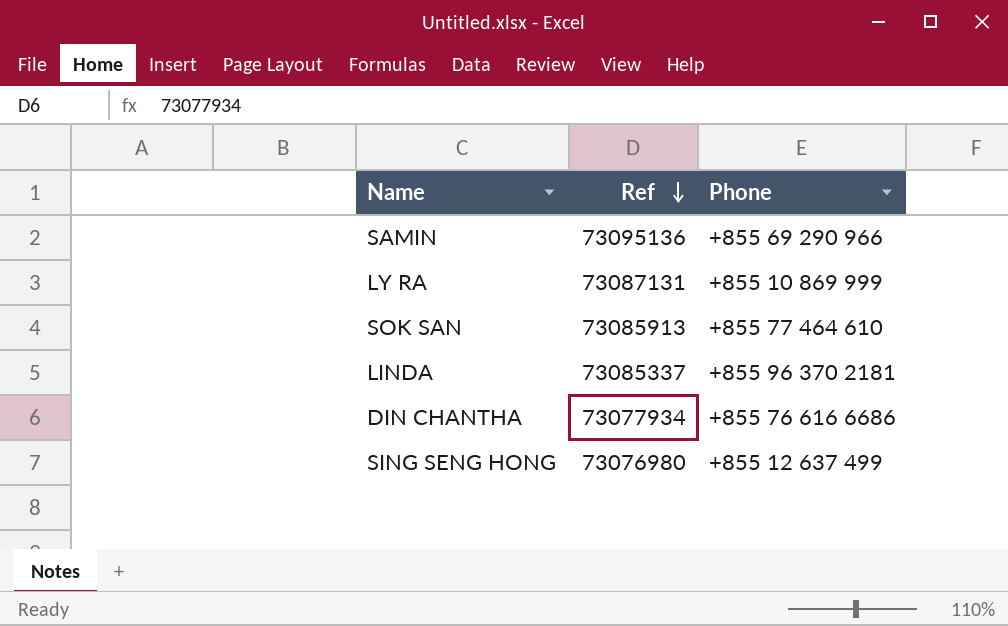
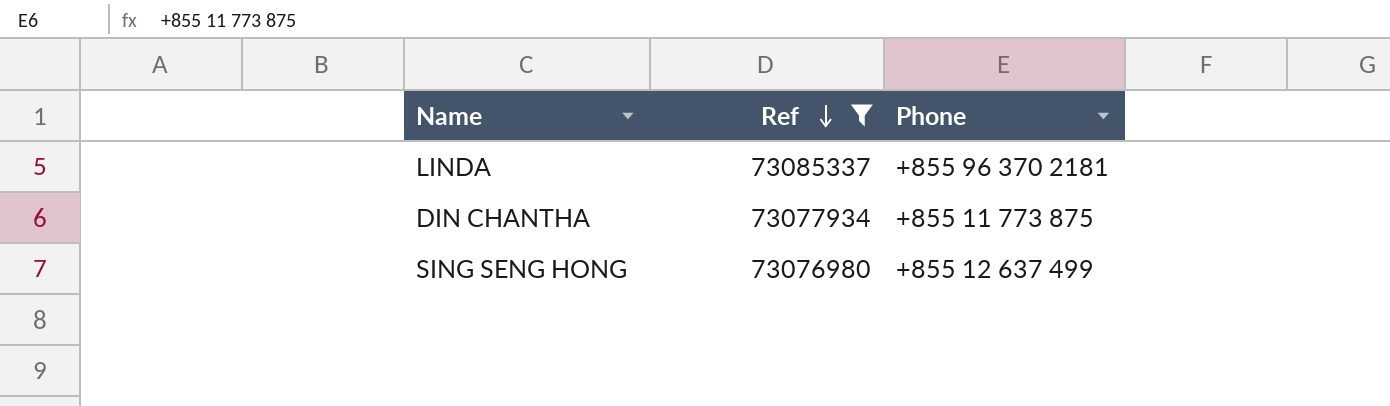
filter: none -> Ref <= 73085337
DIN CHANTHA | Phone: +855 76 616 6686 -> +855 11 773 875

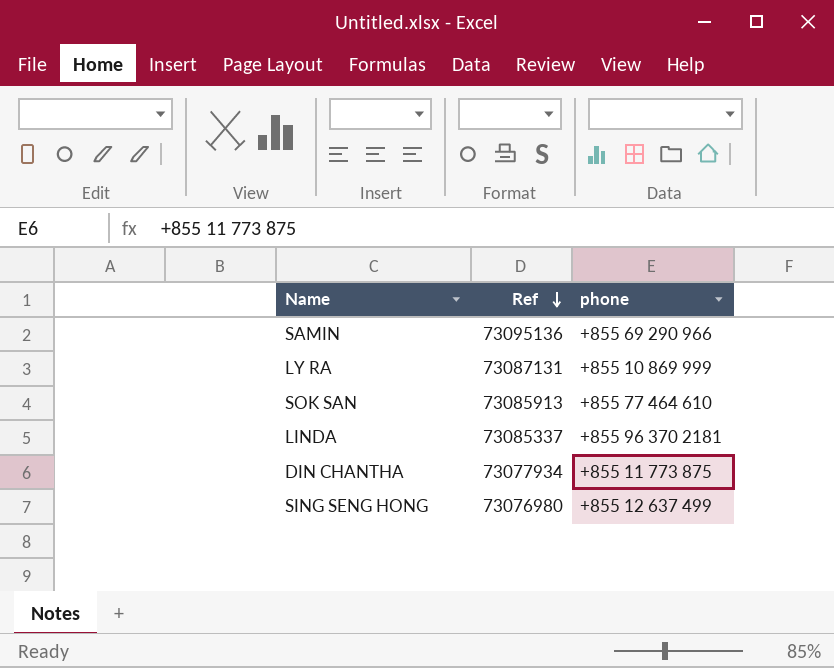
filter: Ref <= 73085337 -> none
column name: Phone -> phone

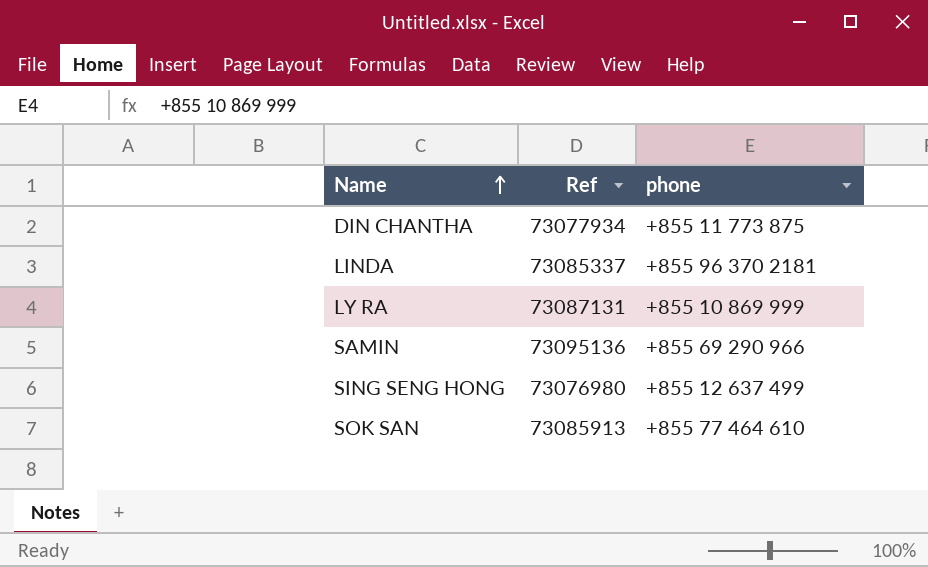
row order: Ref descending -> Name ascending

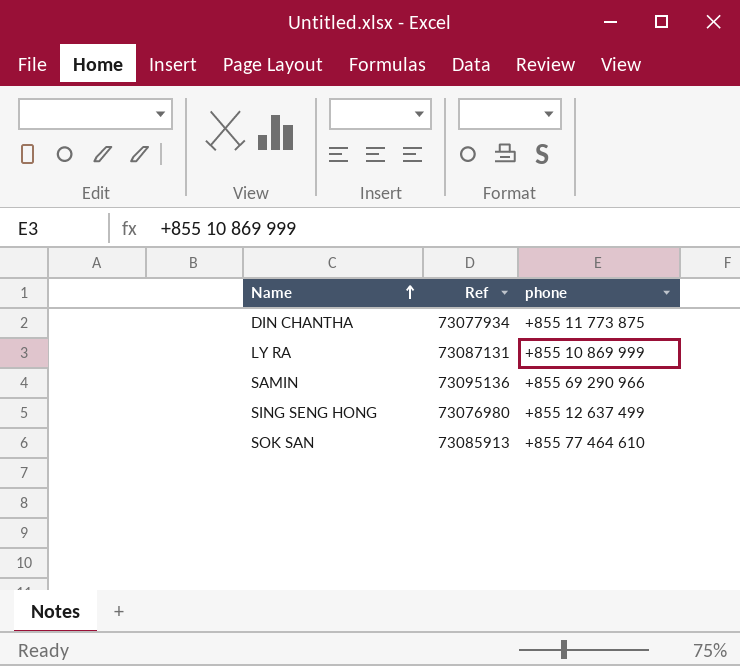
row LINDA: 73085337 | +855 96 370 2181 -> none

